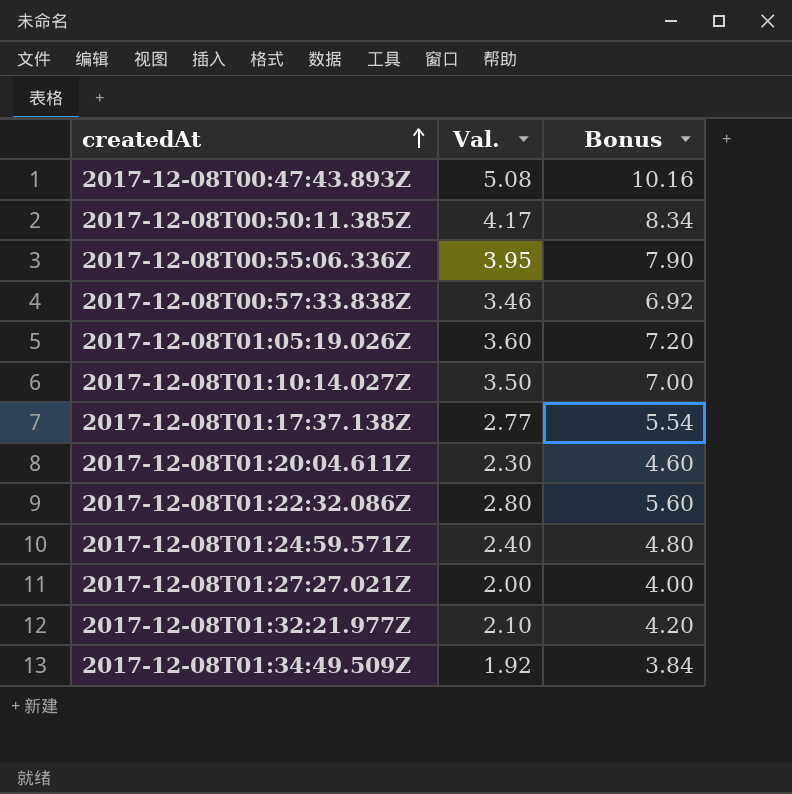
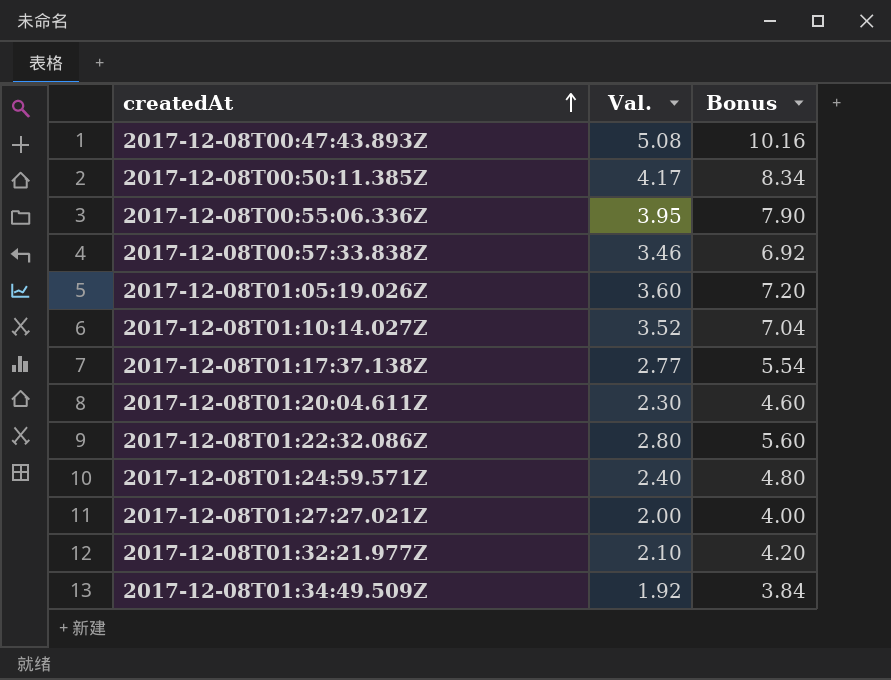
2017-12-08T01:10:14.027Z | Val.: 3.50 -> 3.52
2017-12-08T01:10:14.027Z | Bonus: 7.00 -> 7.04

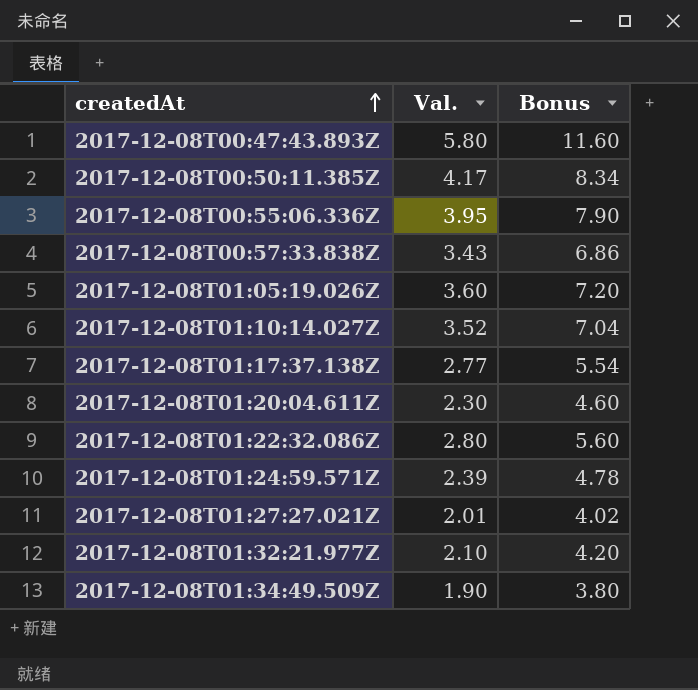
2017-12-08T00:47:43.893Z | Val.: 5.08 -> 5.80
2017-12-08T00:47:43.893Z | Bonus: 10.16 -> 11.60
2017-12-08T00:57:33.838Z | Val.: 3.46 -> 3.43
2017-12-08T00:57:33.838Z | Bonus: 6.92 -> 6.86
2017-12-08T01:24:59.571Z | Val.: 2.40 -> 2.39
2017-12-08T01:24:59.571Z | Bonus: 4.80 -> 4.78
2017-12-08T01:27:27.021Z | Val.: 2.00 -> 2.01
2017-12-08T01:27:27.021Z | Bonus: 4.00 -> 4.02
2017-12-08T01:34:49.509Z | Val.: 1.92 -> 1.90
2017-12-08T01:34:49.509Z | Bonus: 3.84 -> 3.80

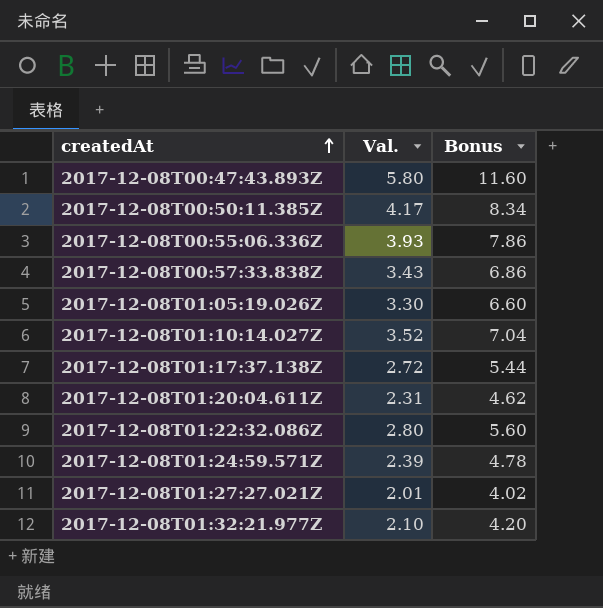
row 2017-12-08T01:34:49.509Z: 1.90 | 3.80 -> none
2017-12-08T00:55:06.336Z | Val.: 3.95 -> 3.93
2017-12-08T00:55:06.336Z | Bonus: 7.90 -> 7.86
2017-12-08T01:05:19.026Z | Val.: 3.60 -> 3.30
2017-12-08T01:05:19.026Z | Bonus: 7.20 -> 6.60
2017-12-08T01:17:37.138Z | Val.: 2.77 -> 2.72
2017-12-08T01:17:37.138Z | Bonus: 5.54 -> 5.44
2017-12-08T01:20:04.611Z | Val.: 2.30 -> 2.31
2017-12-08T01:20:04.611Z | Bonus: 4.60 -> 4.62

